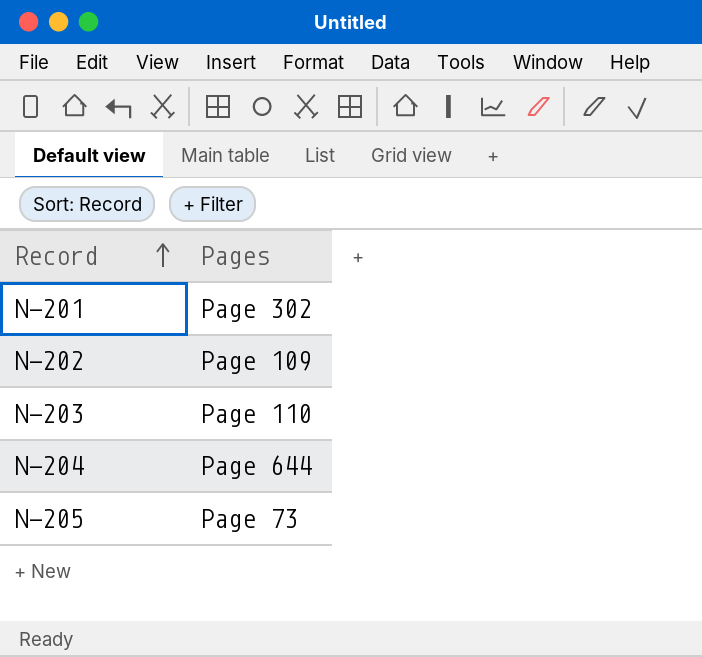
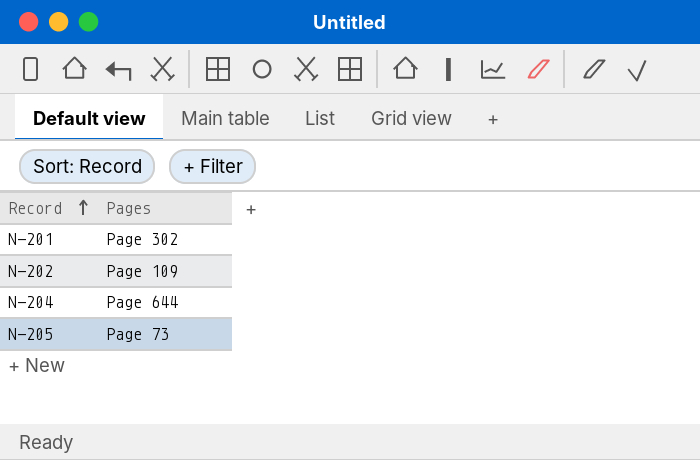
row N-203: Page 110 -> none

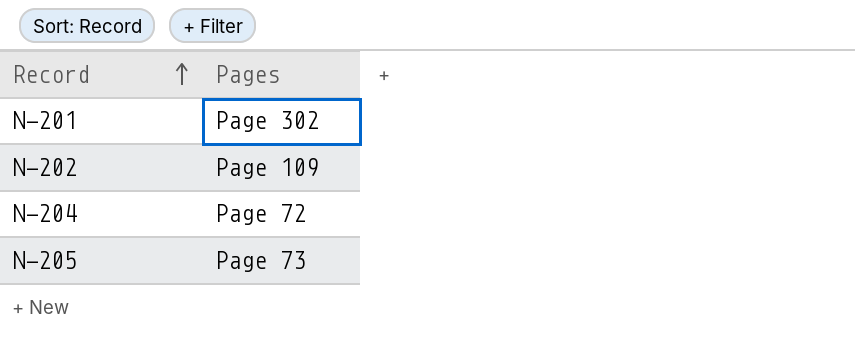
N-204 | Pages: Page 644 -> Page 72

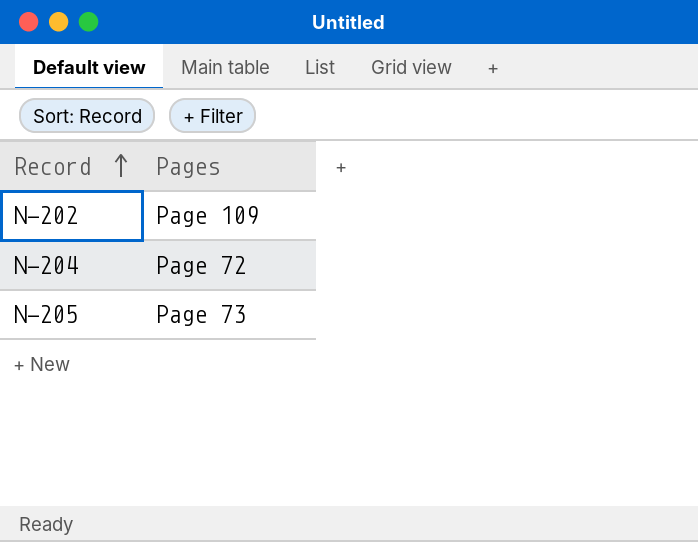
row N-201: Page 302 -> none

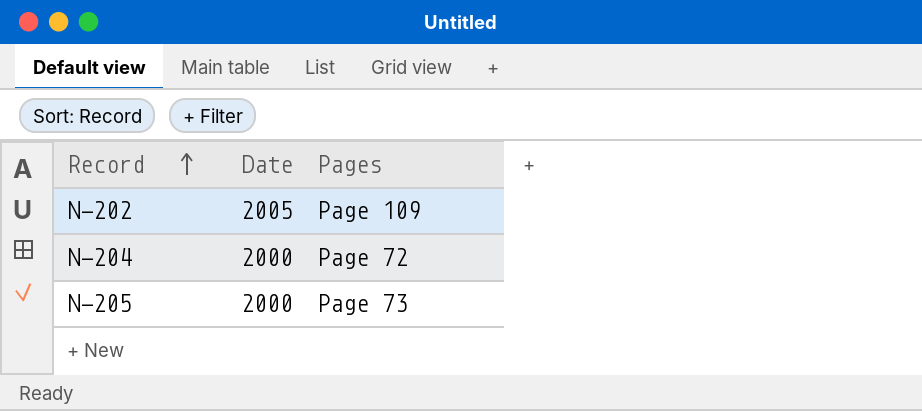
column Date | position: none -> 2

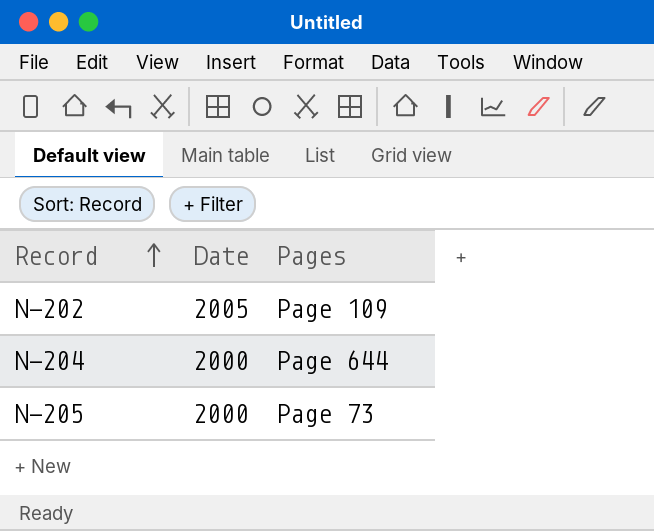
N-204 | Pages: Page 72 -> Page 644

